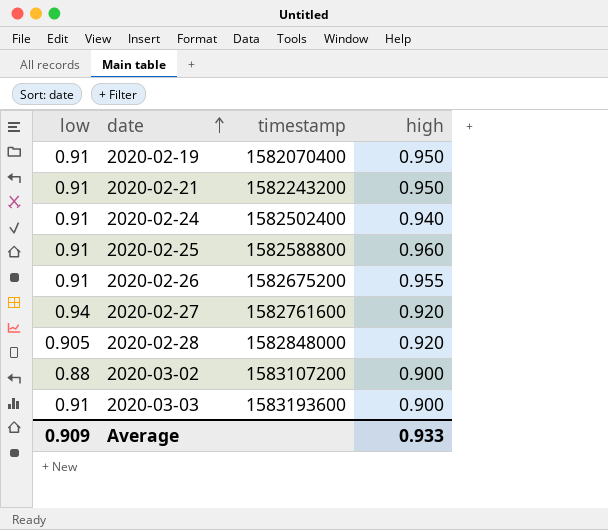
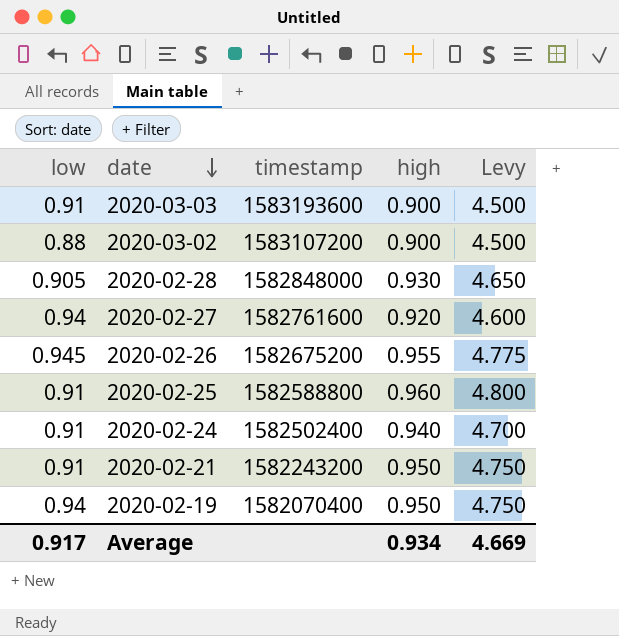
row order: date ascending -> date descending
column Levy | formula: none -> [high] * 5
2020-02-28 | high: 0.920 -> 0.930
2020-02-26 | low: 0.91 -> 0.945
2020-02-19 | low: 0.91 -> 0.94
Average | low: 0.909 -> 0.917
Average | high: 0.933 -> 0.934

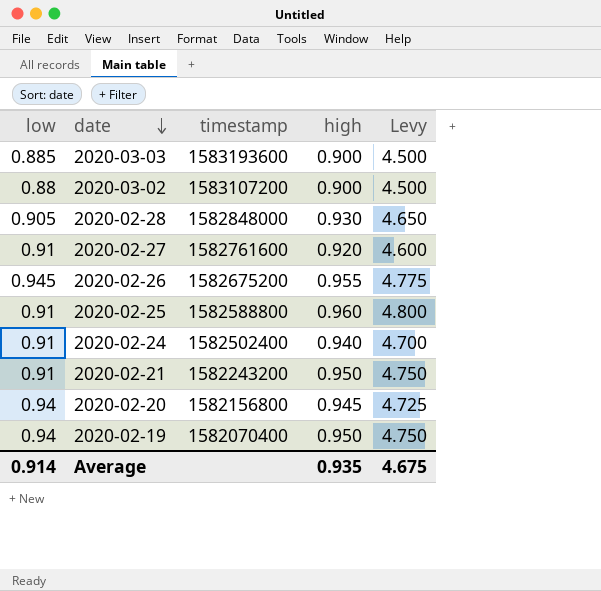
2020-03-03 | low: 0.91 -> 0.885
2020-02-27 | low: 0.94 -> 0.91
row 2020-02-20: none -> 0.94 | 1582156800 | 0.945 | 4.725
Average | low: 0.917 -> 0.914
Average | high: 0.934 -> 0.935
Average | Levy: 4.669 -> 4.675

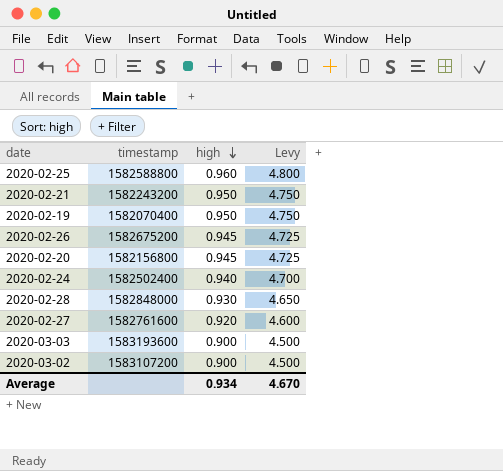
row order: date descending -> high descending
column low | position: 1 -> none
2020-02-26 | high: 0.955 -> 0.945
2020-02-26 | Levy: 4.775 -> 4.725
Average | high: 0.935 -> 0.934
Average | Levy: 4.675 -> 4.670

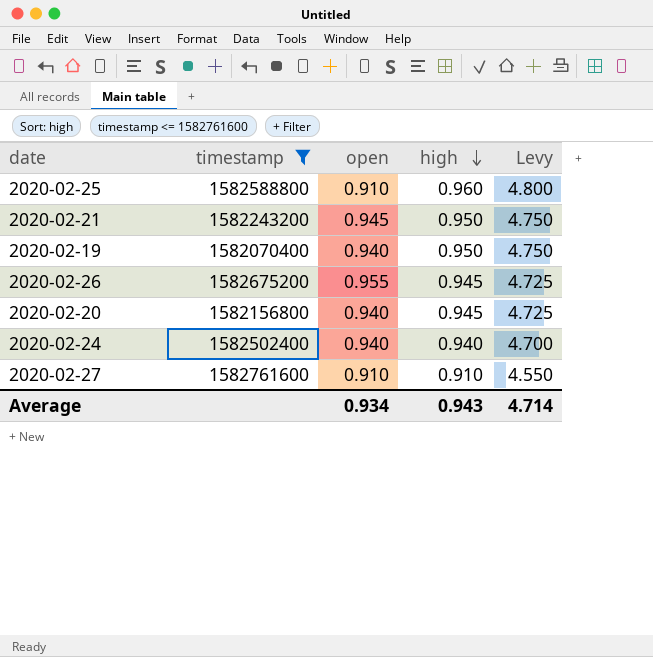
filter: none -> timestamp <= 1582761600
column open | position: none -> 3
2020-02-27 | high: 0.920 -> 0.910
2020-02-27 | Levy: 4.600 -> 4.550
Average | high: 0.934 -> 0.943
Average | Levy: 4.670 -> 4.714

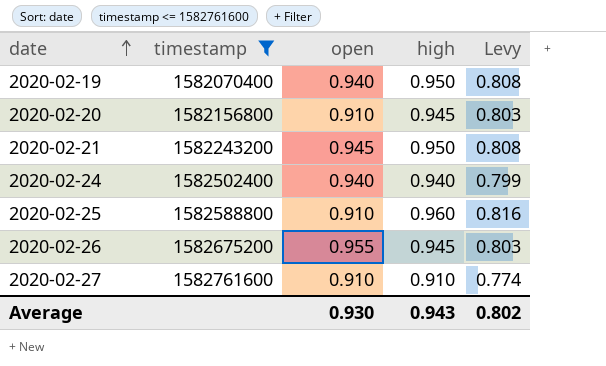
row order: high descending -> date ascending
column Levy | formula: [high] * 5 -> [high] * 0.85
2020-02-20 | open: 0.940 -> 0.910
Average | open: 0.934 -> 0.930
Average | Levy: 4.714 -> 0.802

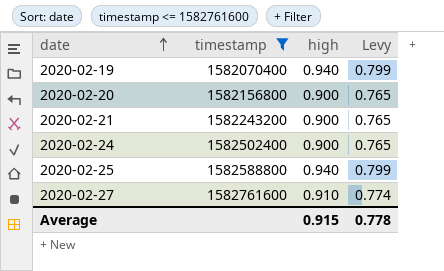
column open | position: 3 -> none
row 2020-02-26: 1582675200 | 0.955 | 0.945 | 0.803 -> none
2020-02-19 | high: 0.950 -> 0.940
2020-02-19 | Levy: 0.808 -> 0.799
2020-02-20 | high: 0.945 -> 0.900
2020-02-20 | Levy: 0.803 -> 0.765
2020-02-21 | high: 0.950 -> 0.900
2020-02-21 | Levy: 0.808 -> 0.765
2020-02-24 | high: 0.940 -> 0.900
2020-02-24 | Levy: 0.799 -> 0.765
2020-02-25 | high: 0.960 -> 0.940
2020-02-25 | Levy: 0.816 -> 0.799
Average | high: 0.943 -> 0.915
Average | Levy: 0.802 -> 0.778

